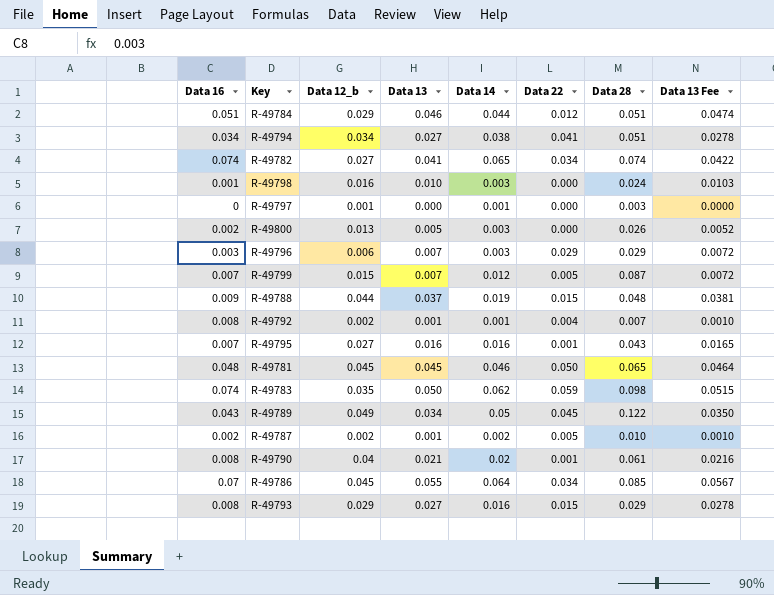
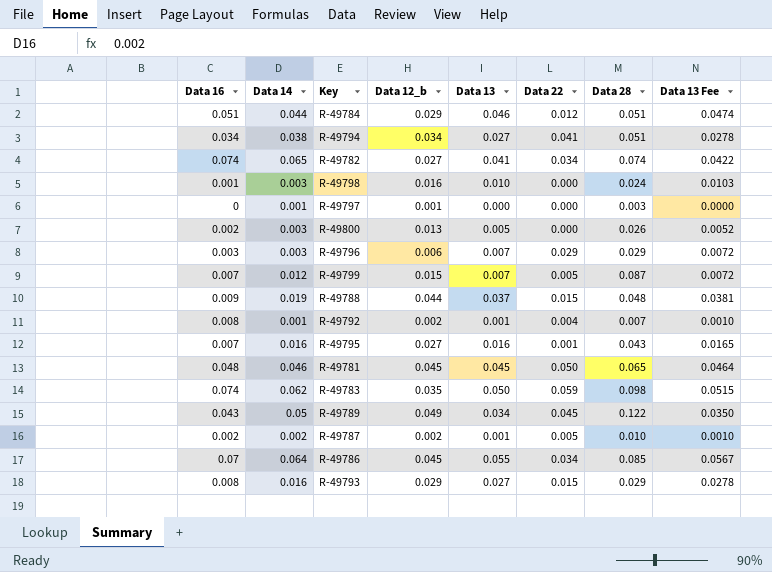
column Data 14 | position: 5 -> 2
row R-49790: 0.008 | 0.04 | 0.021 | 0.02 | 0.001 | 0.061 | 0.0216 -> none

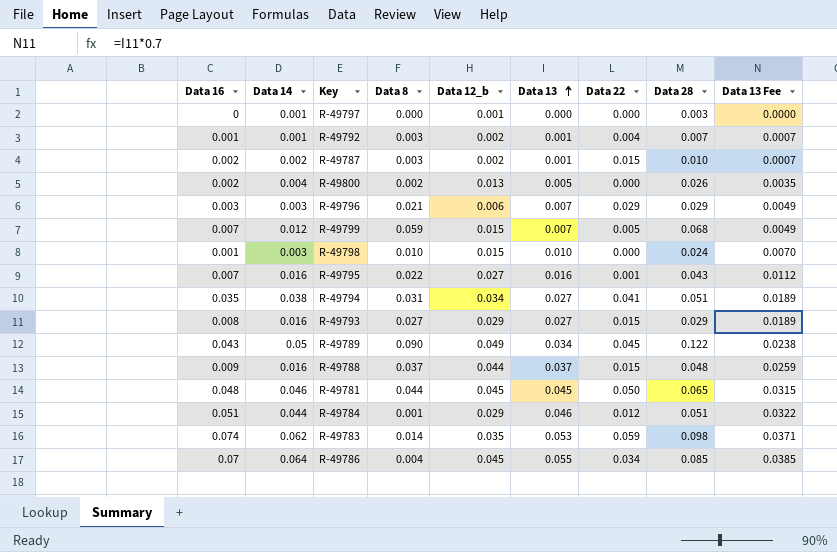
row order: none -> Data 13 ascending
column Data 8 | position: none -> 4
column Data 13 Fee | formula: [Data 13] * 1.03 -> [Data 13] * 0.7
row R-49782: 0.074 | 0.065 | 0.027 | 0.041 | 0.034 | 0.074 | 0.0422 -> none
R-49792 | Data 16: 0.008 -> 0.001
R-49787 | Data 22: 0.005 -> 0.015
R-49800 | Data 14: 0.003 -> 0.004
R-49799 | Data 28: 0.087 -> 0.068
R-49798 | Data 12_b: 0.016 -> 0.015
R-49794 | Data 16: 0.034 -> 0.035
R-49788 | Data 14: 0.019 -> 0.016
R-49783 | Data 13: 0.050 -> 0.053

